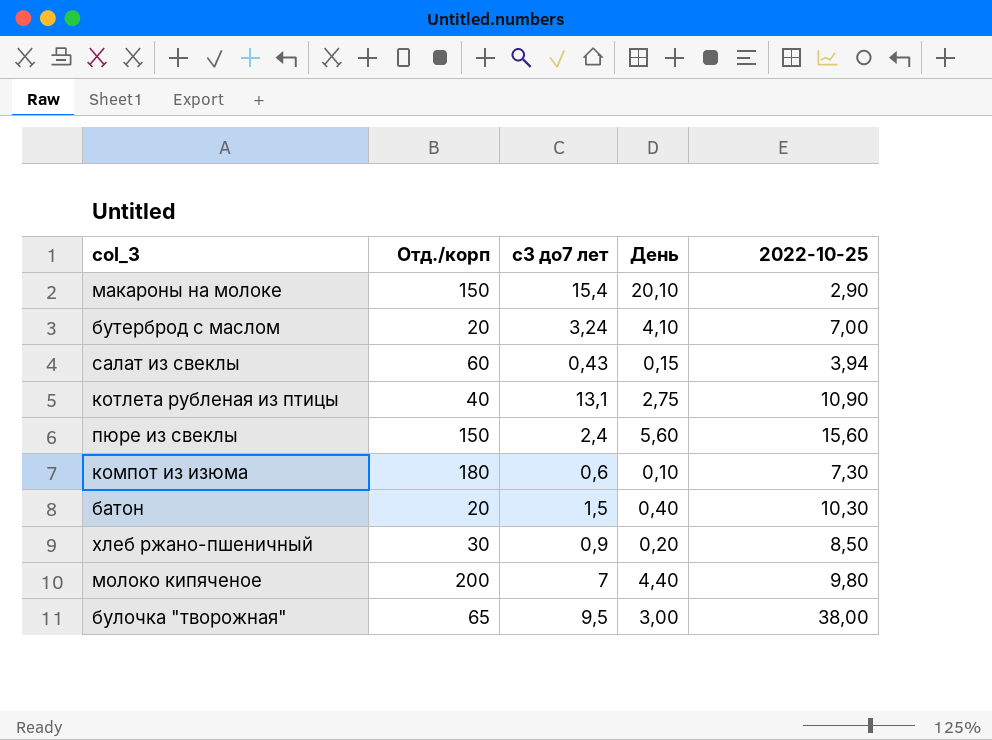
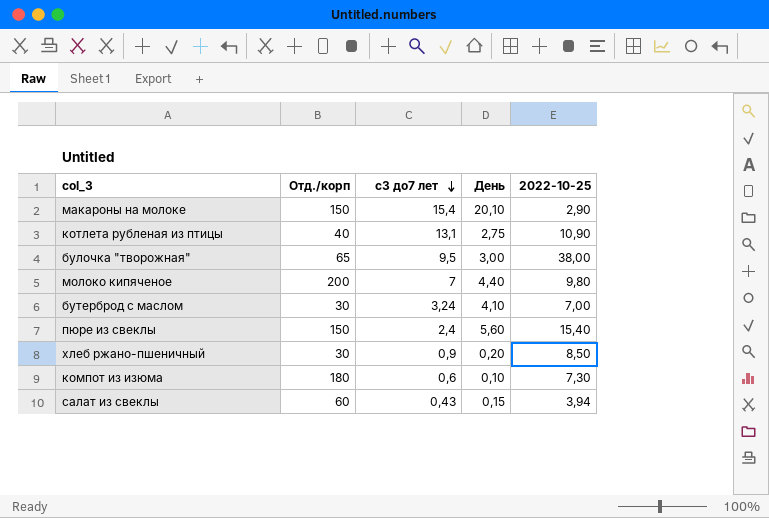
row order: none -> с3 до7 лет descending
row батон: 20 | 1,5 | 0,40 | 10,30 -> none
бутерброд с маслом | Отд./корп: 20 -> 30
пюре из свеклы | 2022-10-25: 15,60 -> 15,40

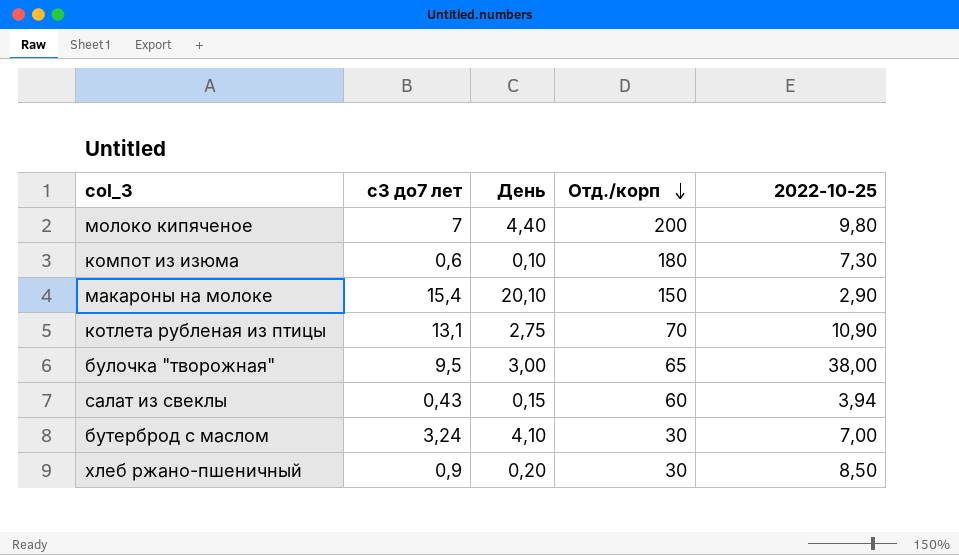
row order: с3 до7 лет descending -> Отд./корп descending
column Отд./корп | position: 2 -> 4
row пюре из свеклы: 150 | 2,4 | 5,60 | 15,40 -> none
котлета рубленая из птицы | Отд./корп: 40 -> 70

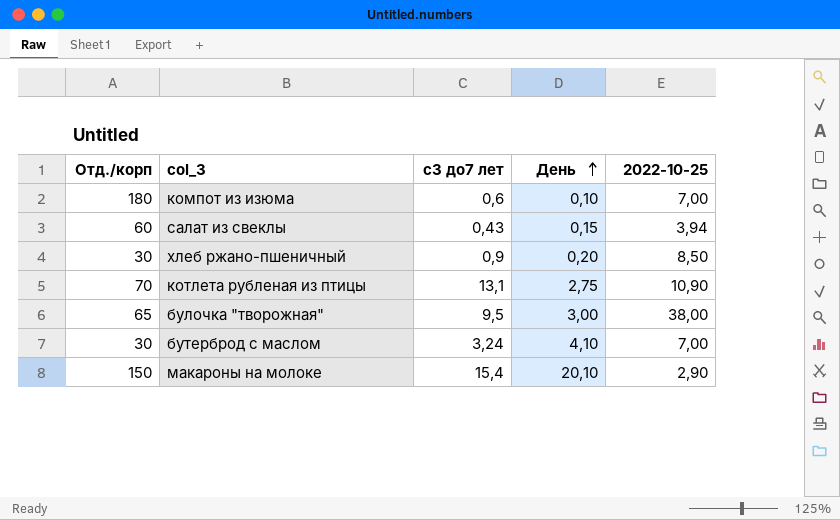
row order: Отд./корп descending -> День ascending
column Отд./корп | position: 4 -> 1
row молоко кипяченое: 7 | 4,40 | 200 | 9,80 -> none
компот из изюма | 2022-10-25: 7,30 -> 7,00

